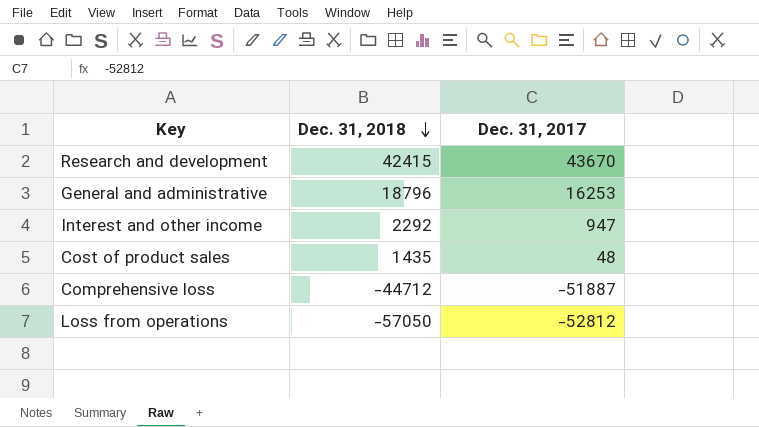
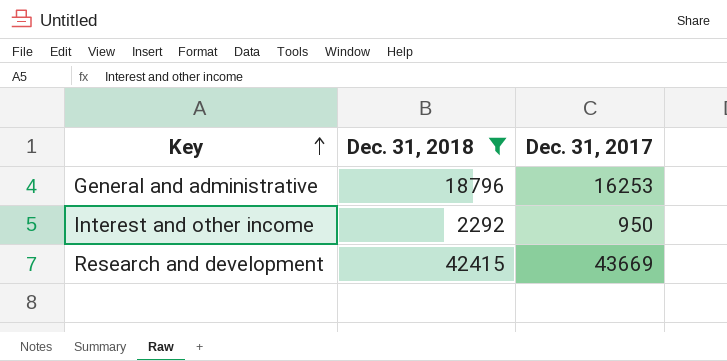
filter: none -> Dec. 31, 2018 >= 2292
row order: Dec. 31, 2018 descending -> Key ascending
Interest and other income | Dec. 31, 2017: 947 -> 950
Research and development | Dec. 31, 2017: 43670 -> 43669

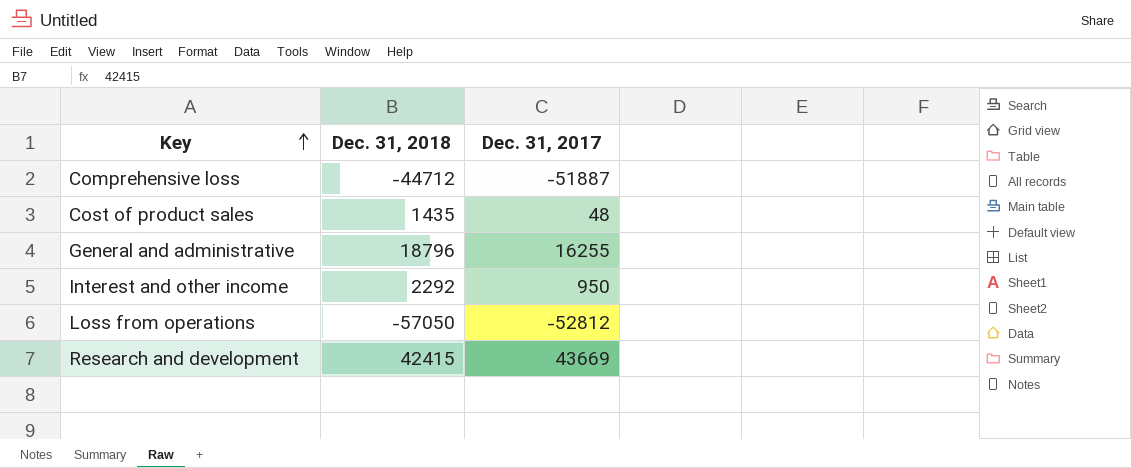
filter: Dec. 31, 2018 >= 2292 -> none
General and administrative | Dec. 31, 2017: 16253 -> 16255

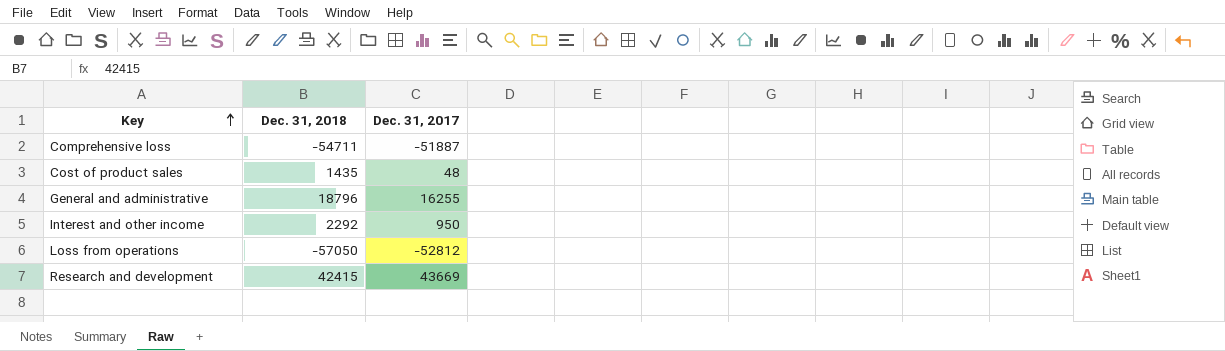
Comprehensive loss | Dec. 31, 2018: -44712 -> -54711

